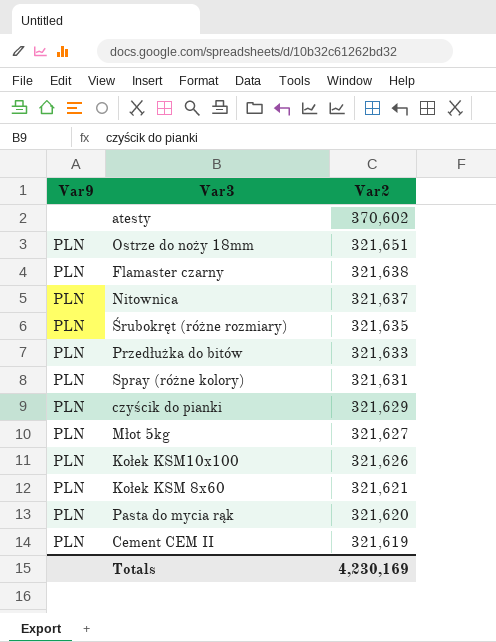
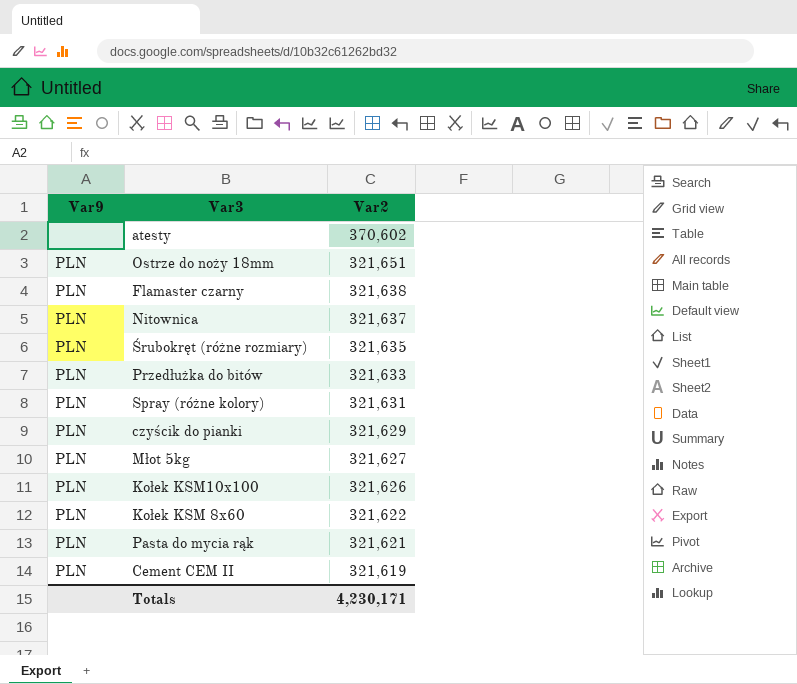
Kołek KSM 8x60 | Var2: 321,621 -> 321,622
Pasta do mycia rąk | Var2: 321,620 -> 321,621
Totals | Var2: 4,230,169 -> 4,230,171

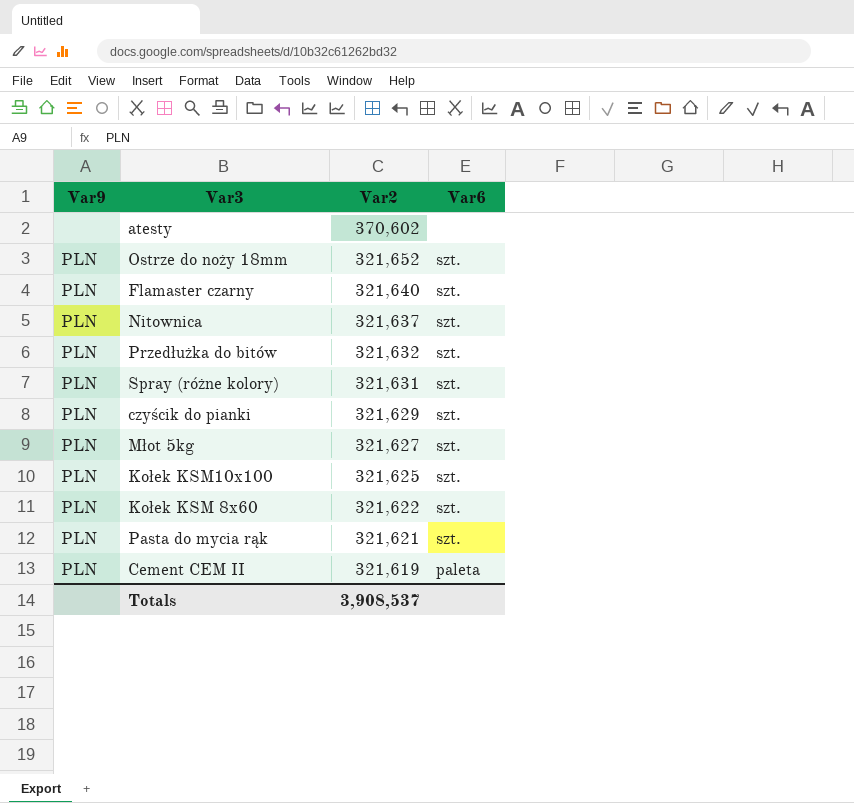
column Var6 | position: none -> 4
row Śrubokręt (różne rozmiary): PLN | 321,635 -> none
Ostrze do noży 18mm | Var2: 321,651 -> 321,652
Flamaster czarny | Var2: 321,638 -> 321,640
Przedłużka do bitów | Var2: 321,633 -> 321,632
Kołek KSM10x100 | Var2: 321,626 -> 321,625
Totals | Var2: 4,230,171 -> 3,908,537

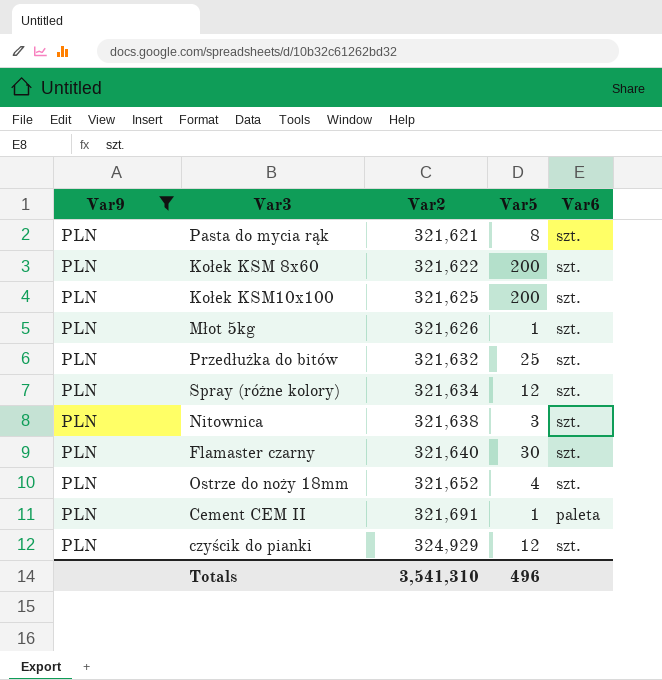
filter: none -> Var9 = PLN
row order: Var2 descending -> Var2 ascending
column Var5 | position: none -> 4
Młot 5kg | Var2: 321,627 -> 321,626
Spray (różne kolory) | Var2: 321,631 -> 321,634
Nitownica | Var2: 321,637 -> 321,638
Cement CEM II | Var2: 321,619 -> 321,691
czyścik do pianki | Var2: 321,629 -> 324,929
Totals | Var2: 3,908,537 -> 3,541,310

